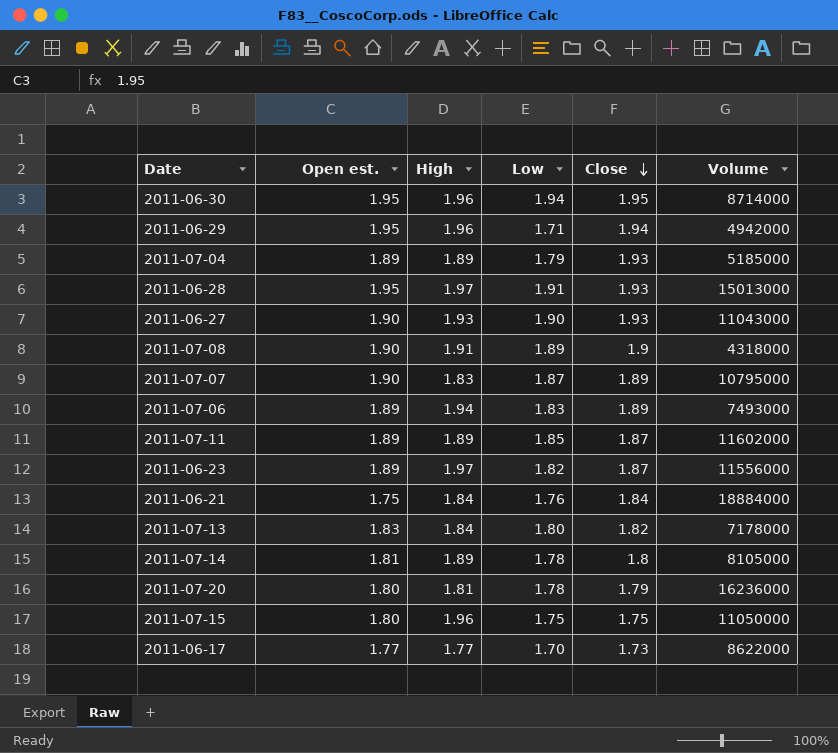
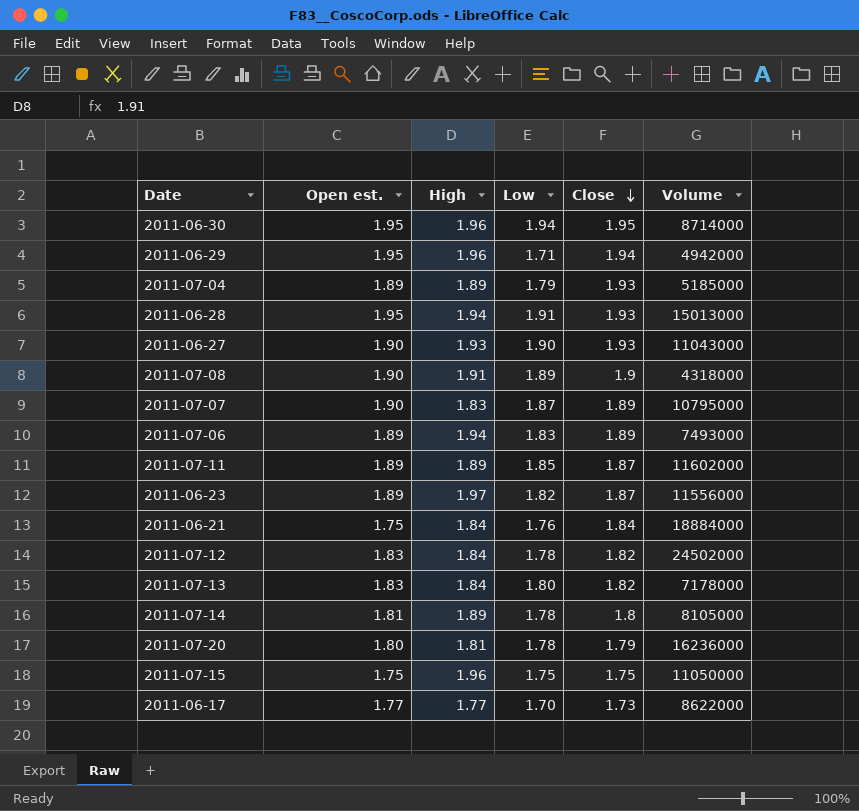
2011-06-28 | High: 1.97 -> 1.94
row 2011-07-12: none -> 1.83 | 1.84 | 1.78 | 1.82 | 24502000
2011-07-15 | Open est.: 1.80 -> 1.75

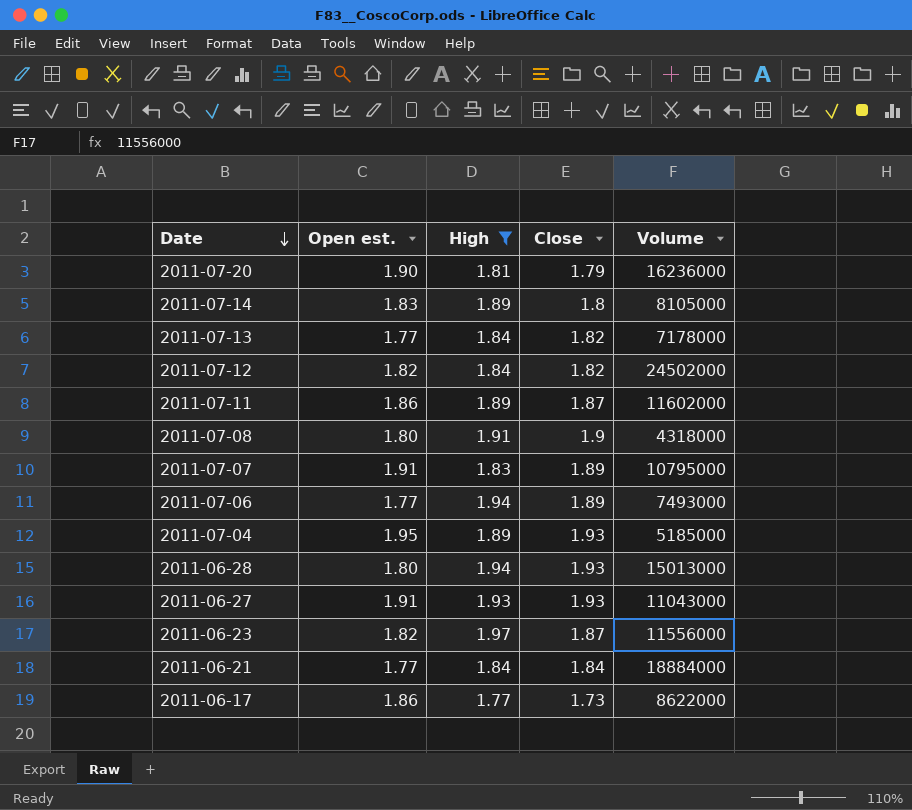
filter: none -> High != 1.96
row order: Close descending -> Date descending
column Low | position: 4 -> none
2011-07-20 | Open est.: 1.80 -> 1.90
2011-07-14 | Open est.: 1.81 -> 1.83
2011-07-13 | Open est.: 1.83 -> 1.77
2011-07-12 | Open est.: 1.83 -> 1.82
2011-07-11 | Open est.: 1.89 -> 1.86
2011-07-08 | Open est.: 1.90 -> 1.80
2011-07-07 | Open est.: 1.90 -> 1.91
2011-07-06 | Open est.: 1.89 -> 1.77
2011-07-04 | Open est.: 1.89 -> 1.95
2011-06-28 | Open est.: 1.95 -> 1.80
2011-06-27 | Open est.: 1.90 -> 1.91
2011-06-23 | Open est.: 1.89 -> 1.82
2011-06-21 | Open est.: 1.75 -> 1.77
2011-06-17 | Open est.: 1.77 -> 1.86

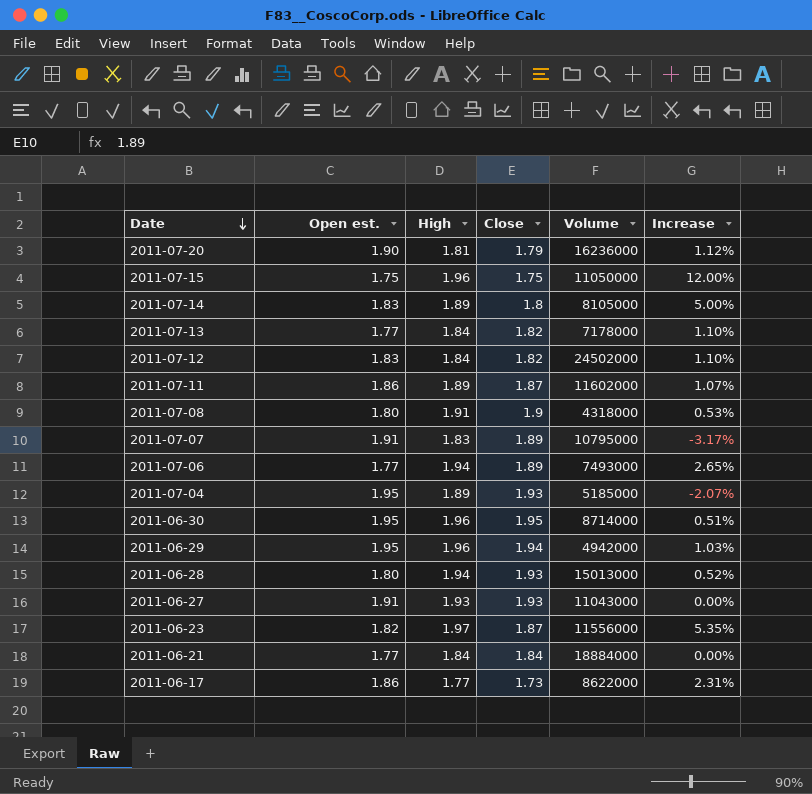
filter: High != 1.96 -> none
column Increase | formula: none -> ([High] - [Close]) / [Close]
2011-07-12 | Open est.: 1.82 -> 1.83

